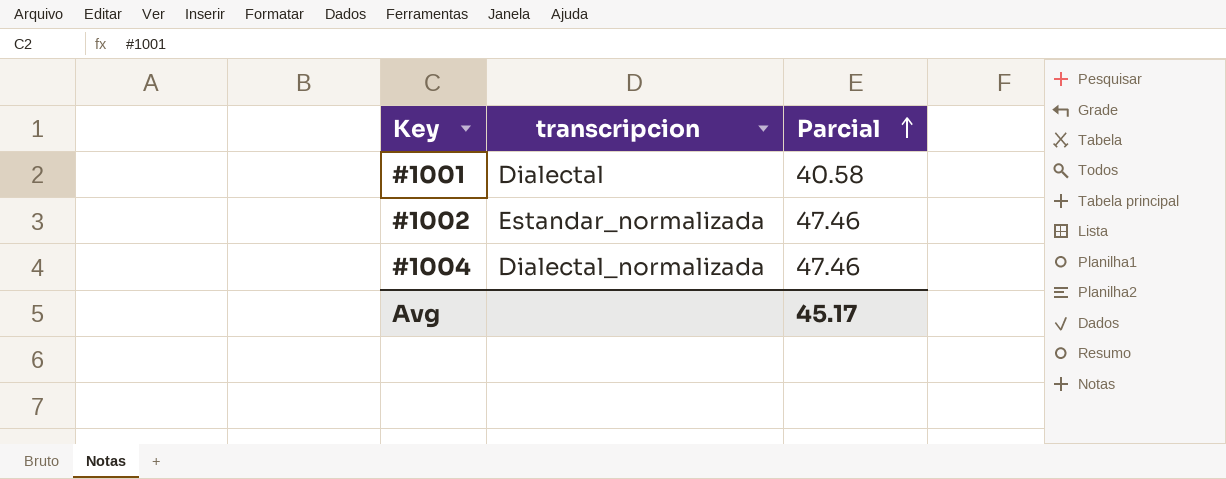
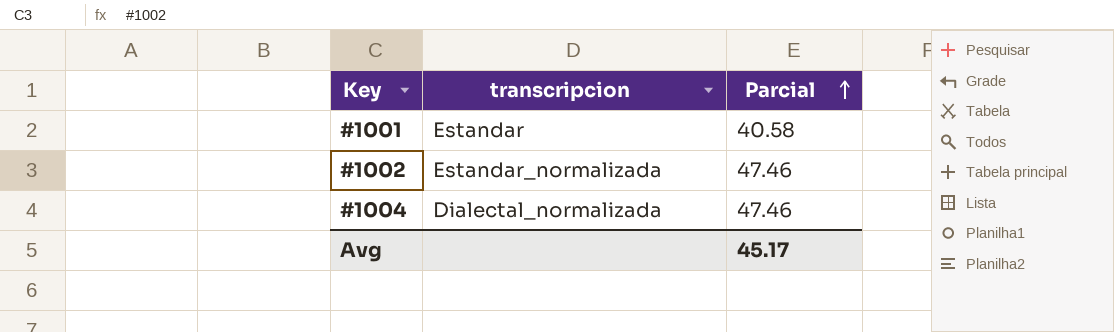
#1001 | transcripcion: Dialectal -> Estandar

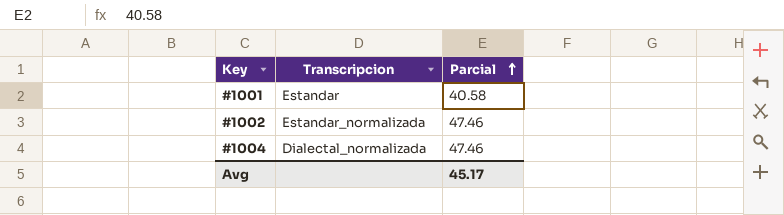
column name: transcripcion -> Transcripcion

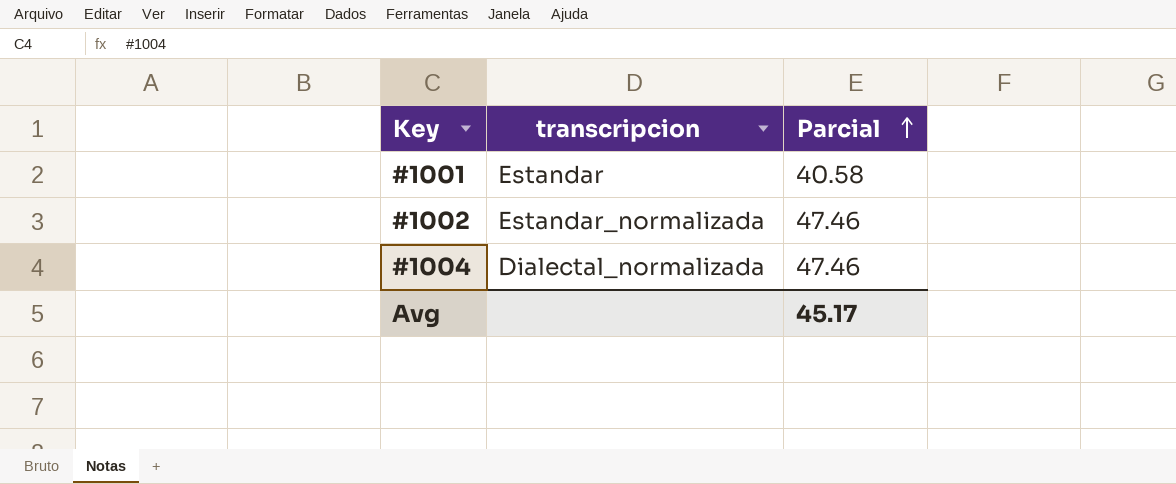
column name: Transcripcion -> transcripcion

